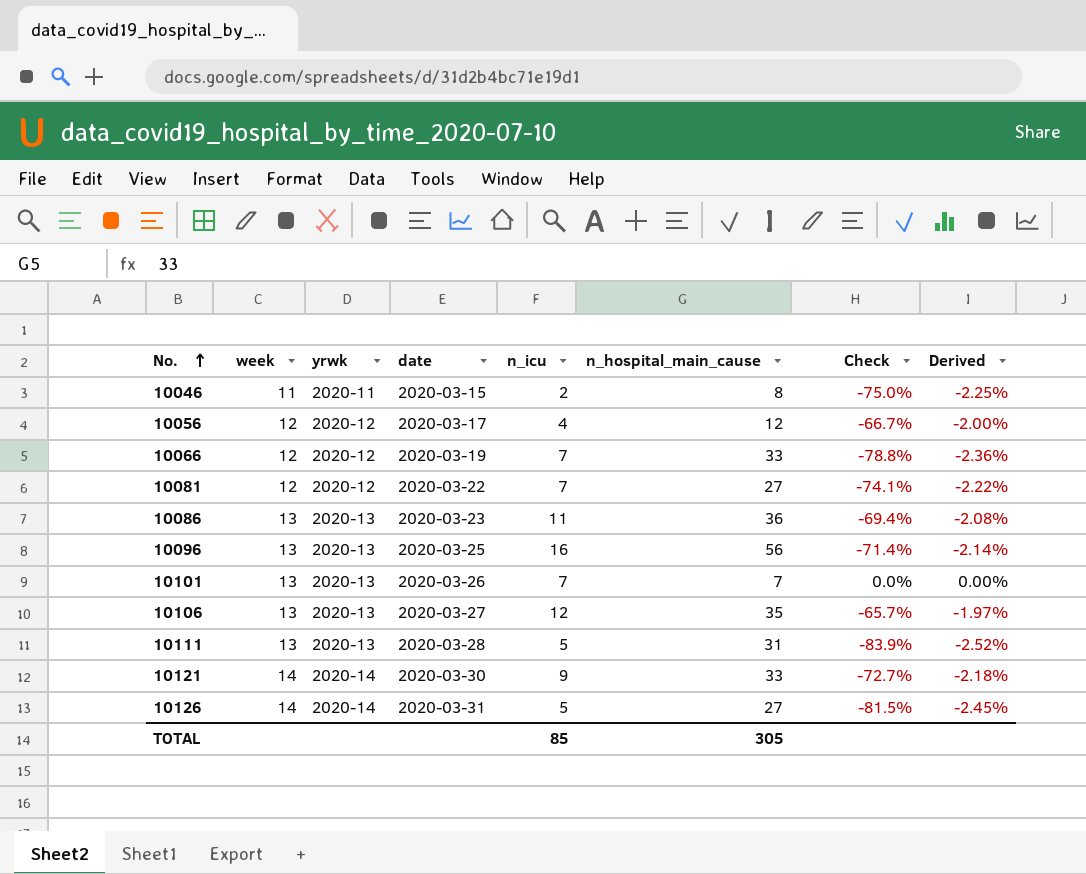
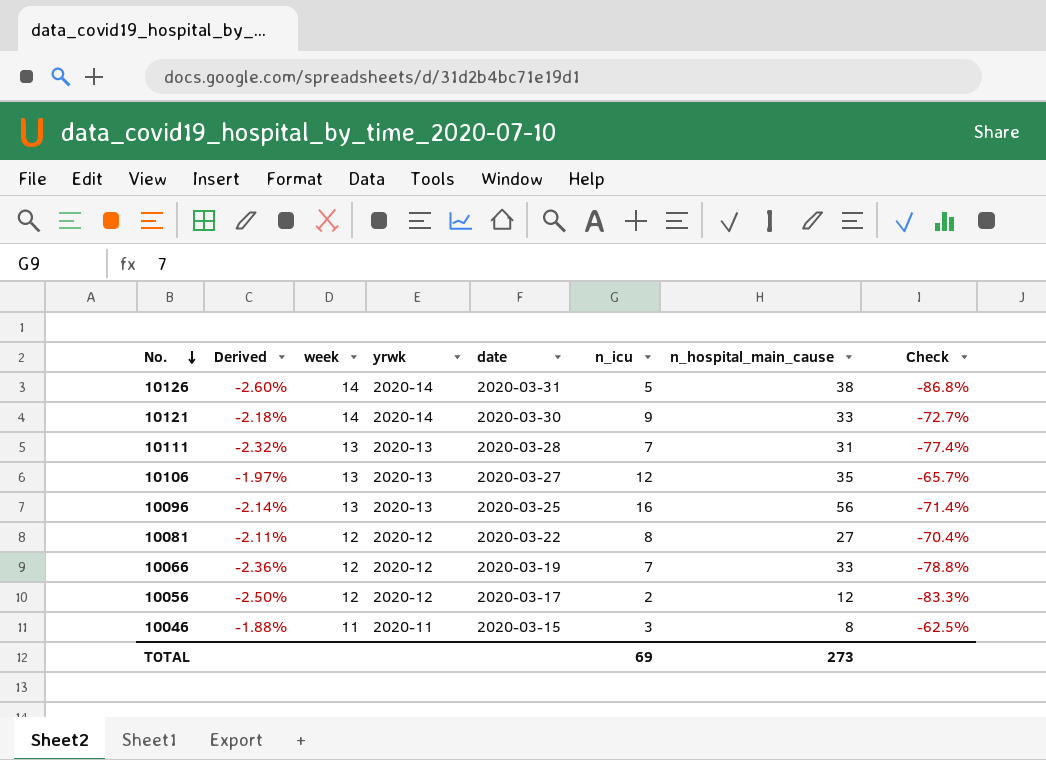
row order: No. ascending -> No. descending
column Derived | position: 8 -> 2
row 10086: 13 | 2020-13 | 2020-03-23 | 11 | 36 | -69.4% | -2.08% -> none
row 10101: 13 | 2020-13 | 2020-03-26 | 7 | 7 | 0.0% | 0.00% -> none
10126 | Derived: -2.45% -> -2.60%
10126 | n_hospital_main_cause: 27 -> 38
10126 | Check: -81.5% -> -86.8%
10111 | Derived: -2.52% -> -2.32%
10111 | n_icu: 5 -> 7
10111 | Check: -83.9% -> -77.4%
10081 | Derived: -2.22% -> -2.11%
10081 | n_icu: 7 -> 8
10081 | Check: -74.1% -> -70.4%
10056 | Derived: -2.00% -> -2.50%
10056 | n_icu: 4 -> 2
10056 | Check: -66.7% -> -83.3%
10046 | Derived: -2.25% -> -1.88%
10046 | n_icu: 2 -> 3
10046 | Check: -75.0% -> -62.5%
TOTAL | n_icu: 85 -> 69
TOTAL | n_hospital_main_cause: 305 -> 273

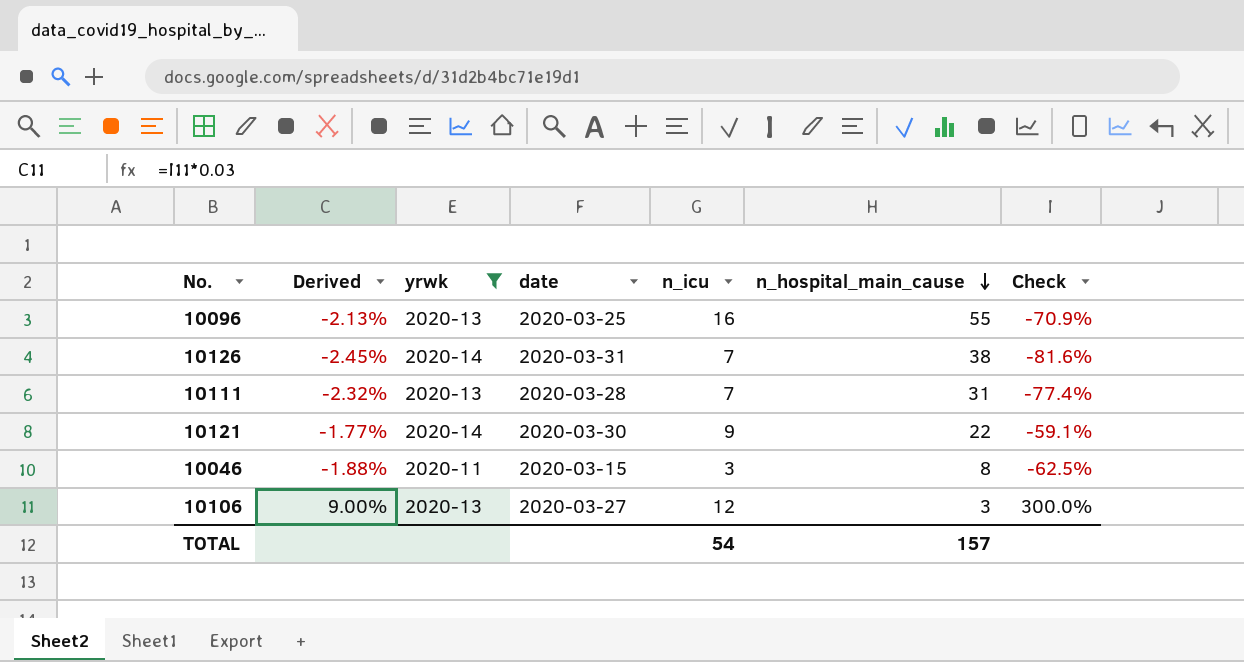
filter: none -> yrwk != 2020-12
row order: No. descending -> n_hospital_main_cause descending
column week | position: 3 -> none
10096 | Derived: -2.14% -> -2.13%
10096 | n_hospital_main_cause: 56 -> 55
10096 | Check: -71.4% -> -70.9%
10126 | Derived: -2.60% -> -2.45%
10126 | n_icu: 5 -> 7
10126 | Check: -86.8% -> -81.6%
10121 | Derived: -2.18% -> -1.77%
10121 | n_hospital_main_cause: 33 -> 22
10121 | Check: -72.7% -> -59.1%
10106 | Derived: -1.97% -> 9.00%
10106 | n_hospital_main_cause: 35 -> 3
10106 | Check: -65.7% -> 300.0%
TOTAL | n_icu: 69 -> 54
TOTAL | n_hospital_main_cause: 273 -> 157

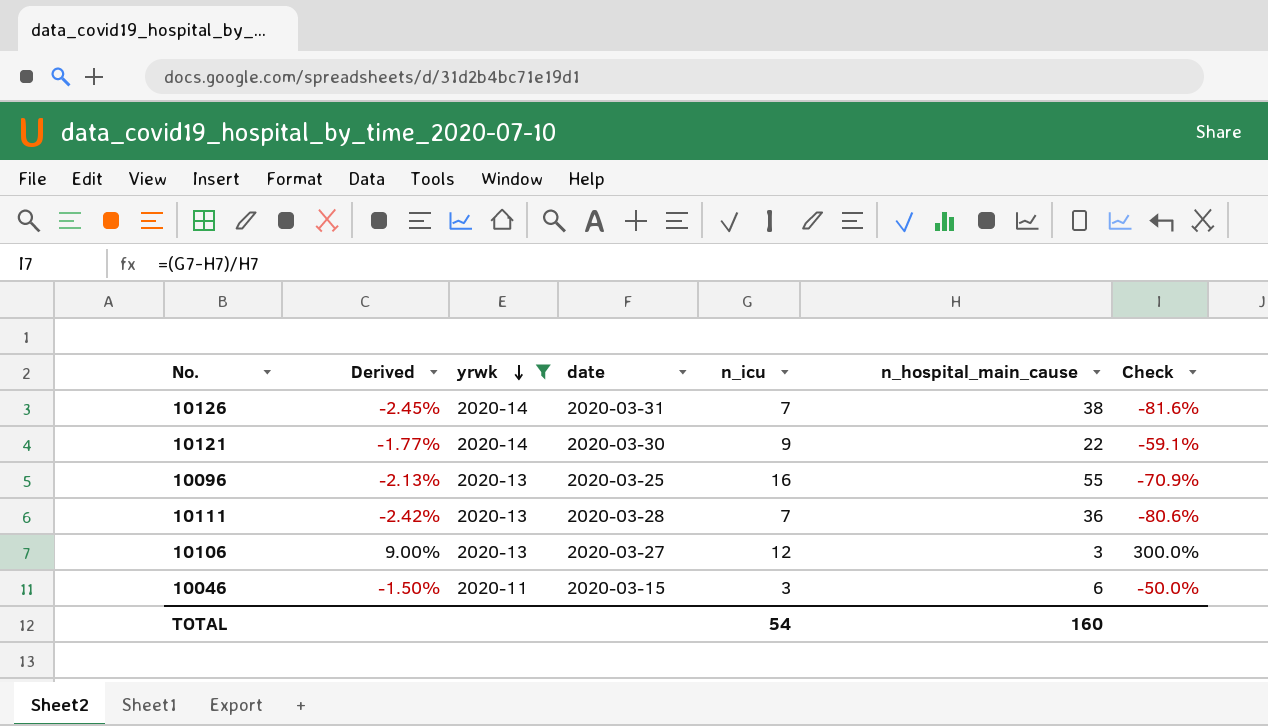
row order: n_hospital_main_cause descending -> yrwk descending
10111 | Derived: -2.32% -> -2.42%
10111 | n_hospital_main_cause: 31 -> 36
10111 | Check: -77.4% -> -80.6%
10046 | Derived: -1.88% -> -1.50%
10046 | n_hospital_main_cause: 8 -> 6
10046 | Check: -62.5% -> -50.0%
TOTAL | n_hospital_main_cause: 157 -> 160

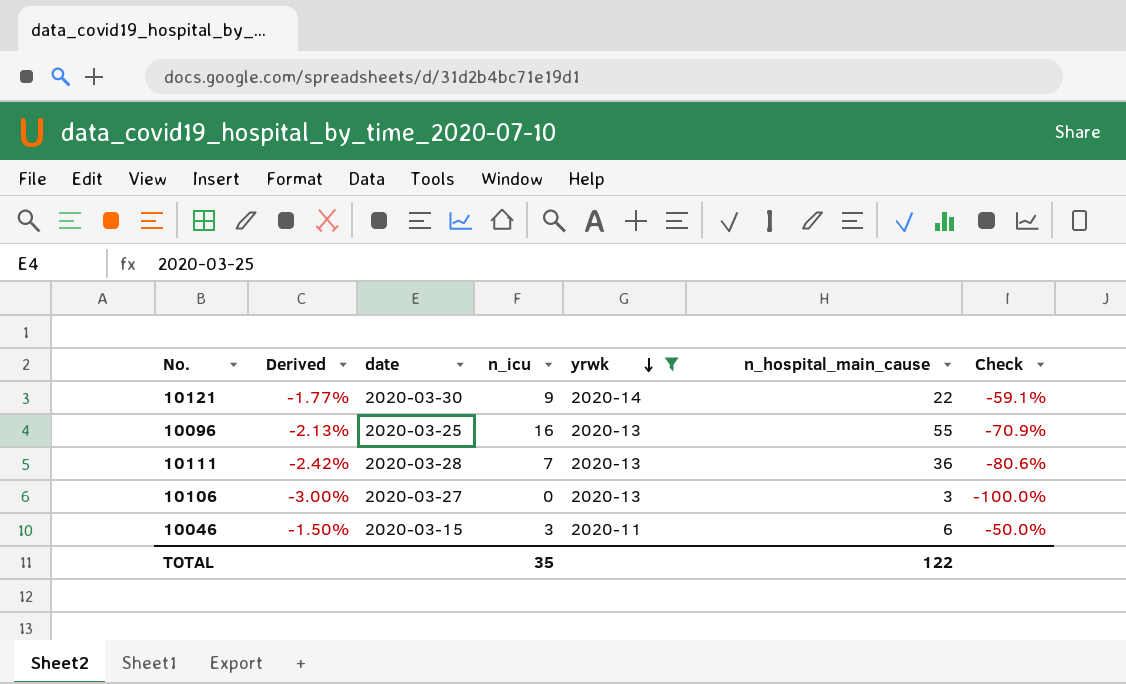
column yrwk | position: 3 -> 5
row 10126: -2.45% | 2020-14 | 2020-03-31 | 7 | 38 | -81.6% -> none
10106 | Derived: 9.00% -> -3.00%
10106 | n_icu: 12 -> 0
10106 | Check: 300.0% -> -100.0%
TOTAL | n_icu: 54 -> 35
TOTAL | n_hospital_main_cause: 160 -> 122

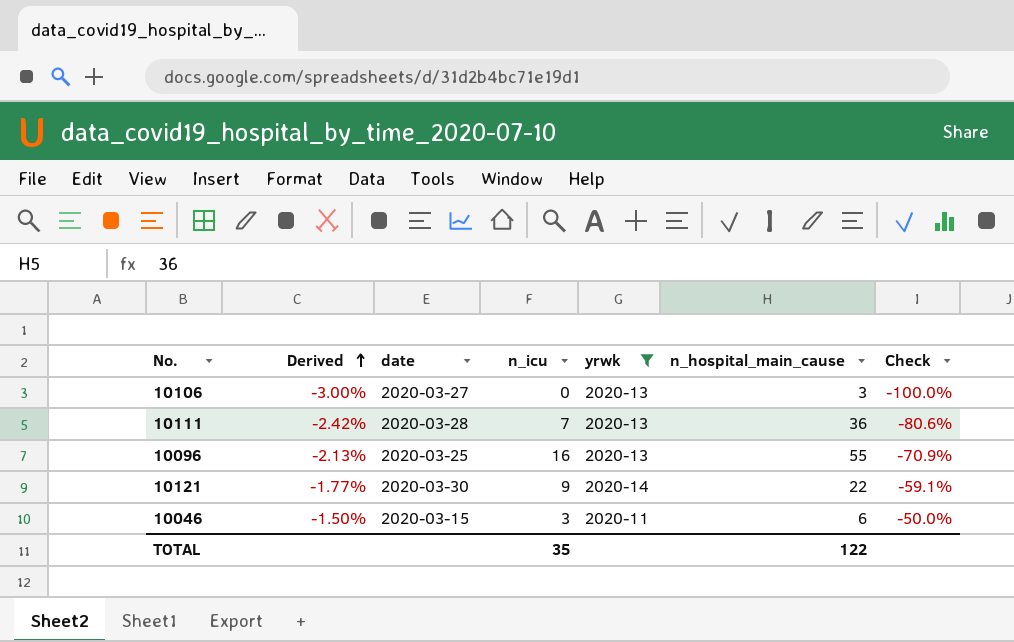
row order: yrwk descending -> Derived ascending

